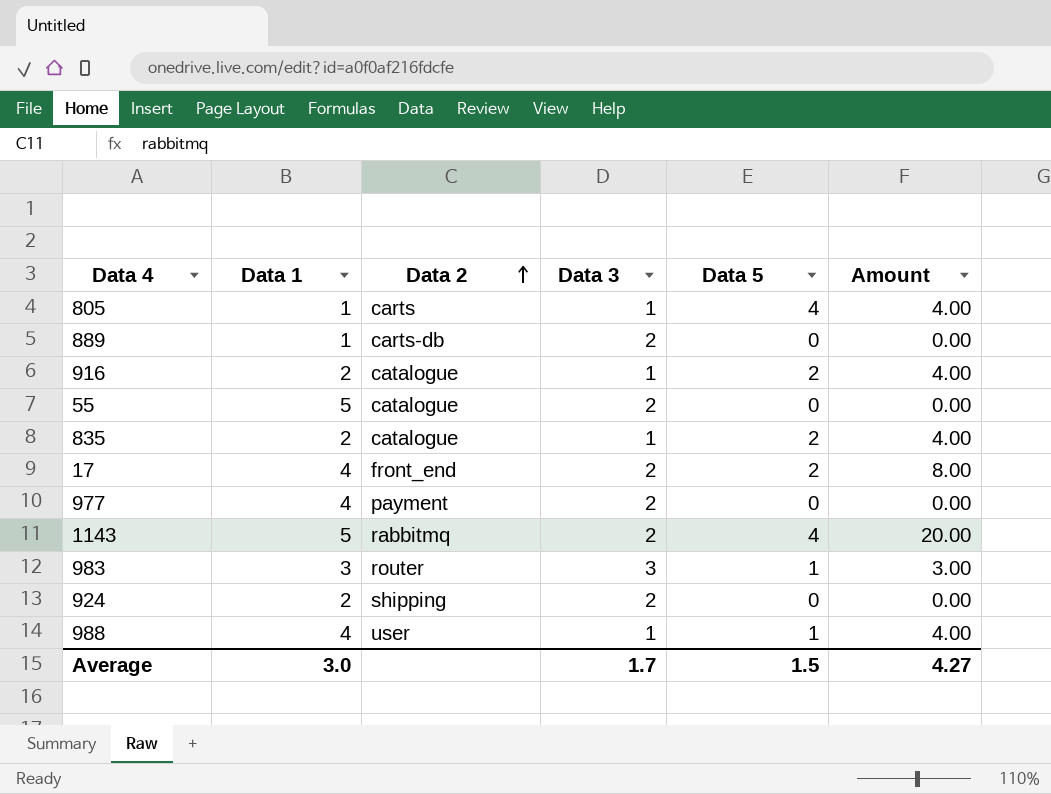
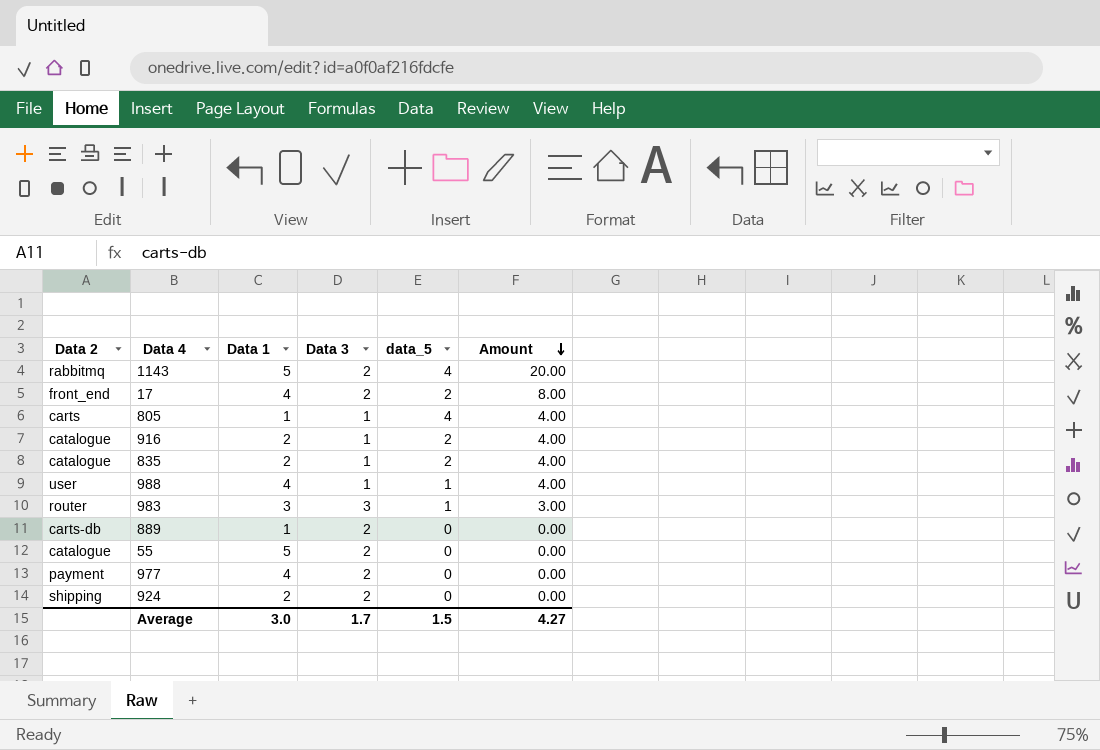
row order: Data 2 ascending -> Amount descending
column Data 2 | position: 3 -> 1
column name: Data 5 -> data_5

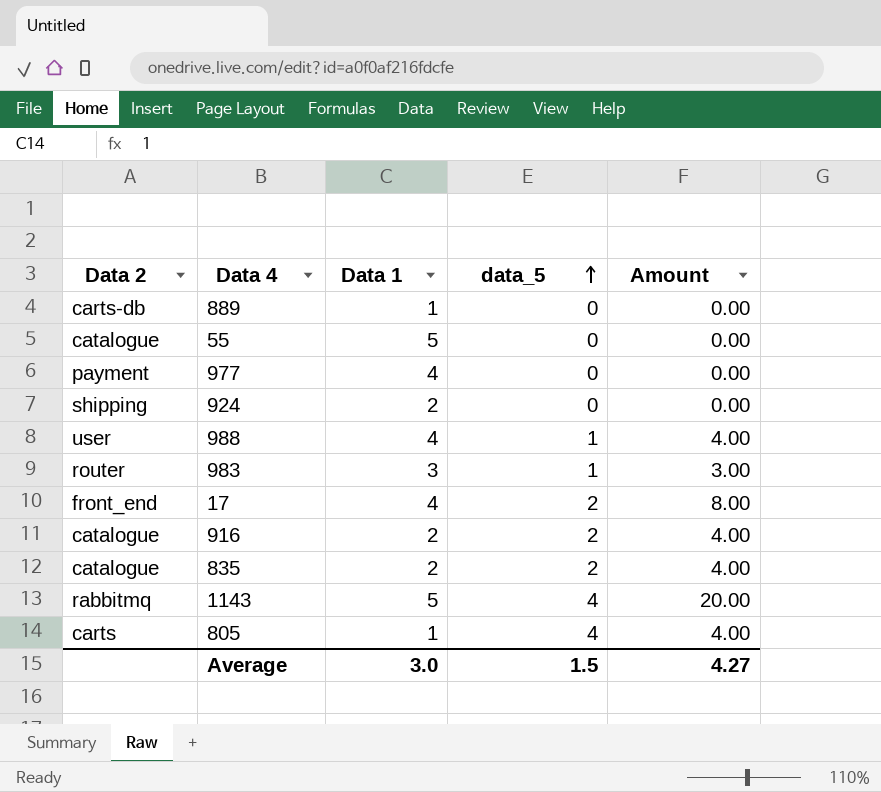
row order: Amount descending -> data_5 ascending
column Data 3 | position: 4 -> none

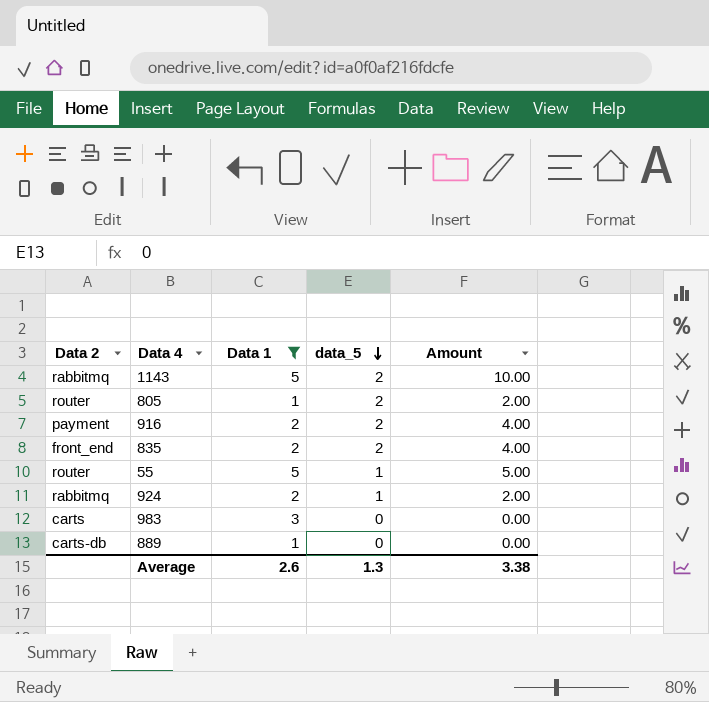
filter: none -> Data 1 != 4
row order: data_5 ascending -> data_5 descending
1143 | data_5: 4 -> 2
1143 | Amount: 20.00 -> 10.00
805 | Data 2: carts -> router
805 | data_5: 4 -> 2
805 | Amount: 4.00 -> 2.00
916 | Data 2: catalogue -> payment
835 | Data 2: catalogue -> front_end
55 | Data 2: catalogue -> router
55 | data_5: 0 -> 1
55 | Amount: 0.00 -> 5.00
924 | Data 2: shipping -> rabbitmq
924 | data_5: 0 -> 1
924 | Amount: 0.00 -> 2.00
983 | Data 2: router -> carts
983 | data_5: 1 -> 0
983 | Amount: 3.00 -> 0.00
Average | Data 1: 3.0 -> 2.6
Average | data_5: 1.5 -> 1.3
Average | Amount: 4.27 -> 3.38

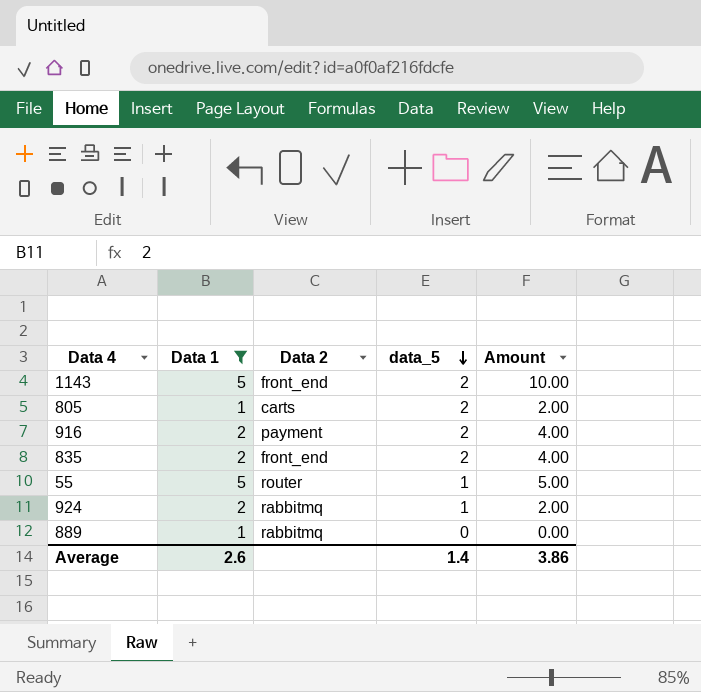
column Data 2 | position: 1 -> 3
row 983: carts | 3 | 0 | 0.00 -> none
1143 | Data 2: rabbitmq -> front_end
805 | Data 2: router -> carts
889 | Data 2: carts-db -> rabbitmq
Average | data_5: 1.3 -> 1.4
Average | Amount: 3.38 -> 3.86

